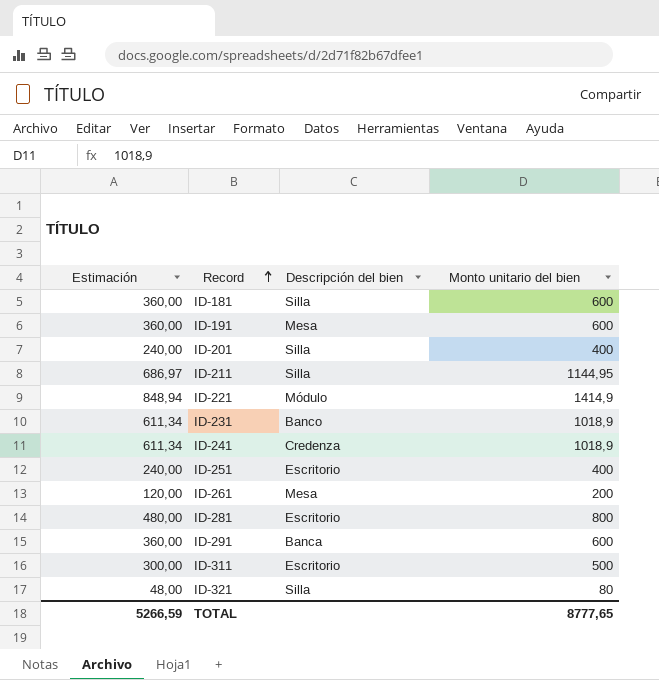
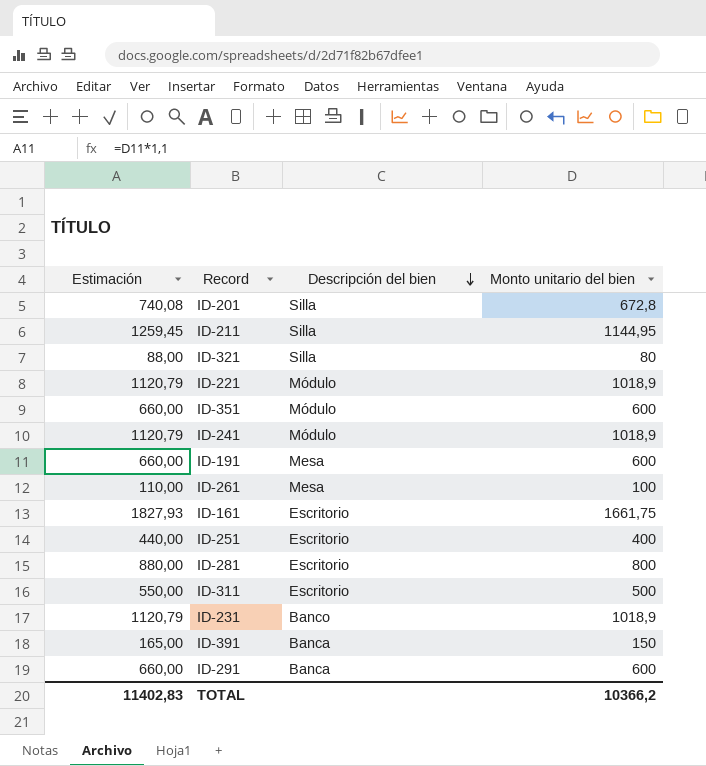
row order: Record ascending -> Descripción del bien descending
column Estimación | formula: [Monto unitario del bien] * 0,6 -> [Monto unitario del bien] * 1,1
row ID-181: 360,00 | Silla | 600 -> none
ID-201 | Monto unitario del bien: 400 -> 672,8
ID-221 | Monto unitario del bien: 1414,9 -> 1018,9
row ID-351: none -> 660,00 | Módulo | 600
ID-241 | Descripción del bien: Credenza -> Módulo
ID-261 | Monto unitario del bien: 200 -> 100
row ID-161: none -> 1827,93 | Escritorio | 1661,75
row ID-391: none -> 165,00 | Banca | 150
TOTAL | Estimación: 5266,59 -> 11402,83
TOTAL | Monto unitario del bien: 8777,65 -> 10366,2

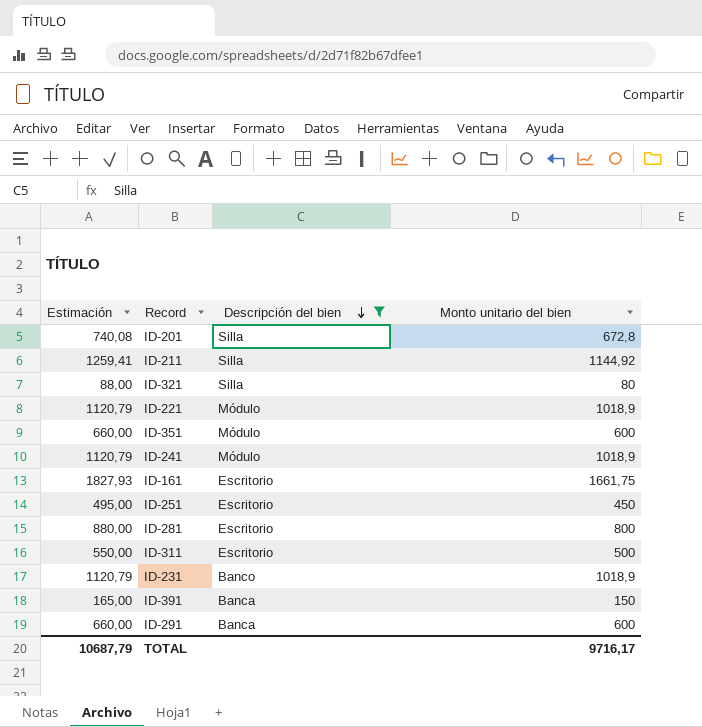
filter: none -> Descripción del bien != Mesa
ID-211 | Estimación: 1259,45 -> 1259,41
ID-211 | Monto unitario del bien: 1144,95 -> 1144,92
ID-251 | Estimación: 440,00 -> 495,00
ID-251 | Monto unitario del bien: 400 -> 450
TOTAL | Estimación: 11402,83 -> 10687,79
TOTAL | Monto unitario del bien: 10366,2 -> 9716,17

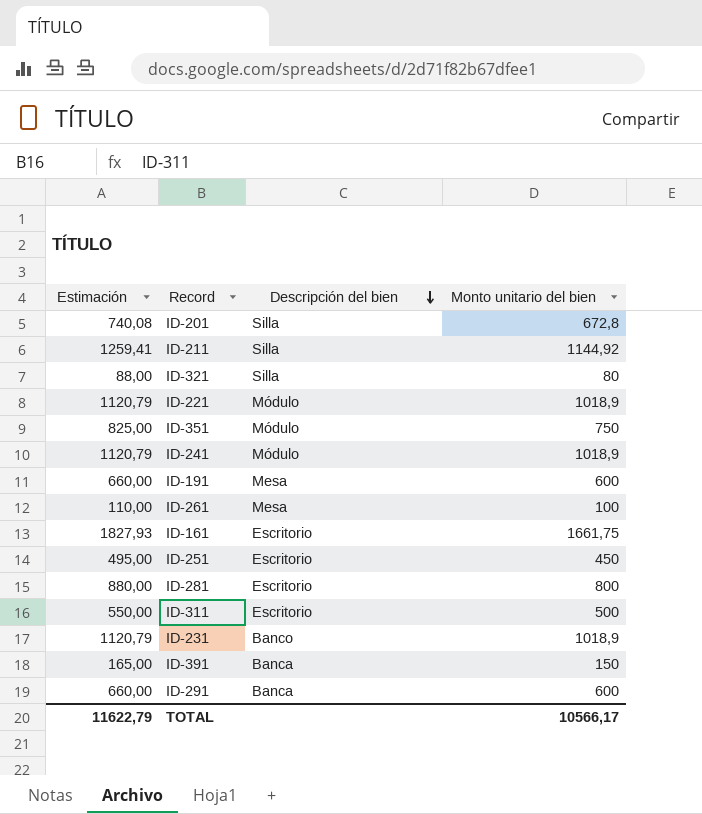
filter: Descripción del bien != Mesa -> none
ID-351 | Estimación: 660,00 -> 825,00
ID-351 | Monto unitario del bien: 600 -> 750
TOTAL | Estimación: 10687,79 -> 11622,79
TOTAL | Monto unitario del bien: 9716,17 -> 10566,17

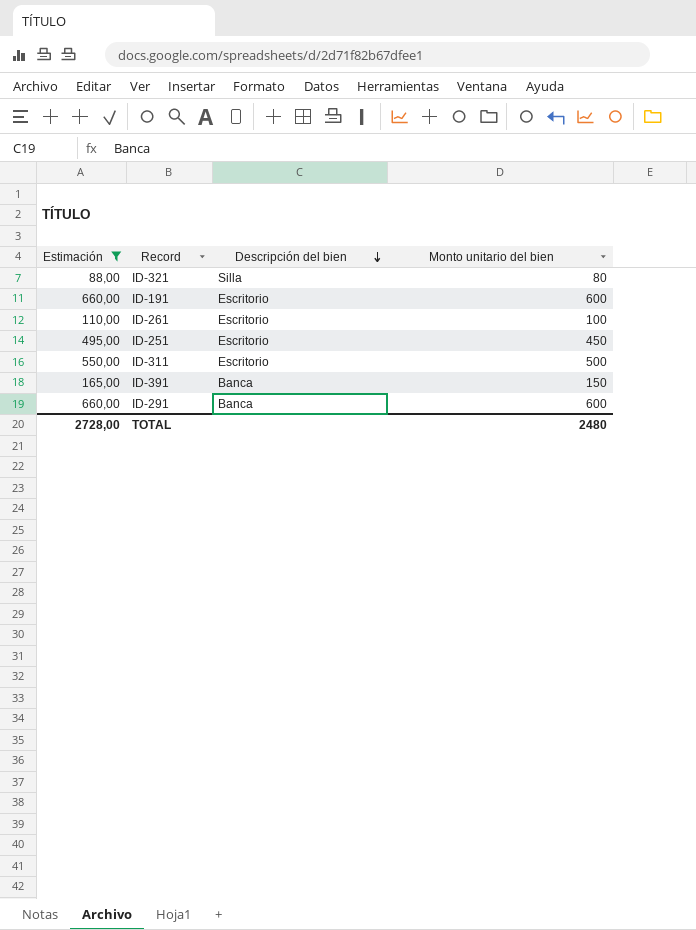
filter: none -> Estimación <= 660,00
ID-191 | Descripción del bien: Mesa -> Escritorio
ID-261 | Descripción del bien: Mesa -> Escritorio
TOTAL | Estimación: 11622,79 -> 2728,00
TOTAL | Monto unitario del bien: 10566,17 -> 2480

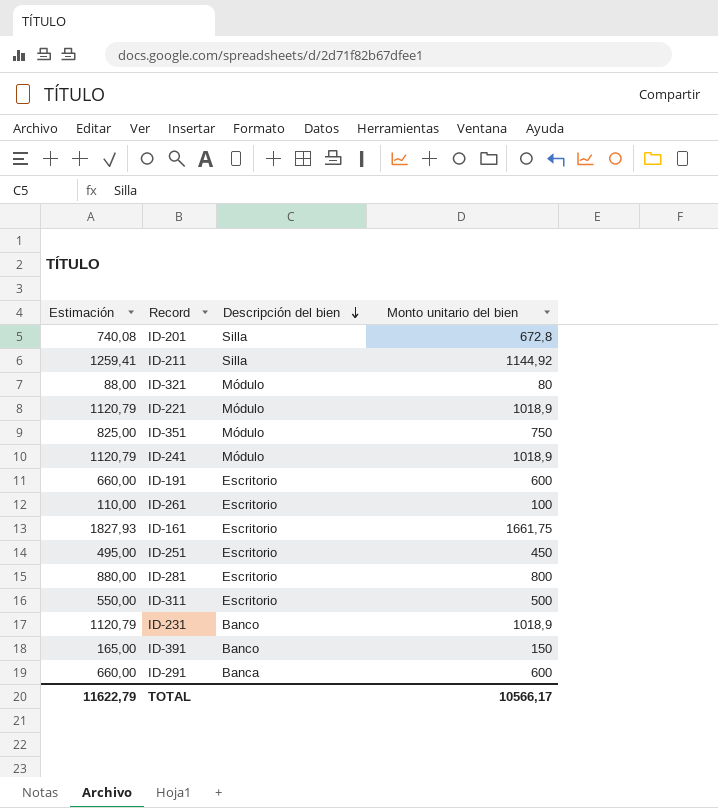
filter: Estimación <= 660,00 -> none
ID-321 | Descripción del bien: Silla -> Módulo
ID-391 | Descripción del bien: Banca -> Banco
TOTAL | Estimación: 2728,00 -> 11622,79
TOTAL | Monto unitario del bien: 2480 -> 10566,17

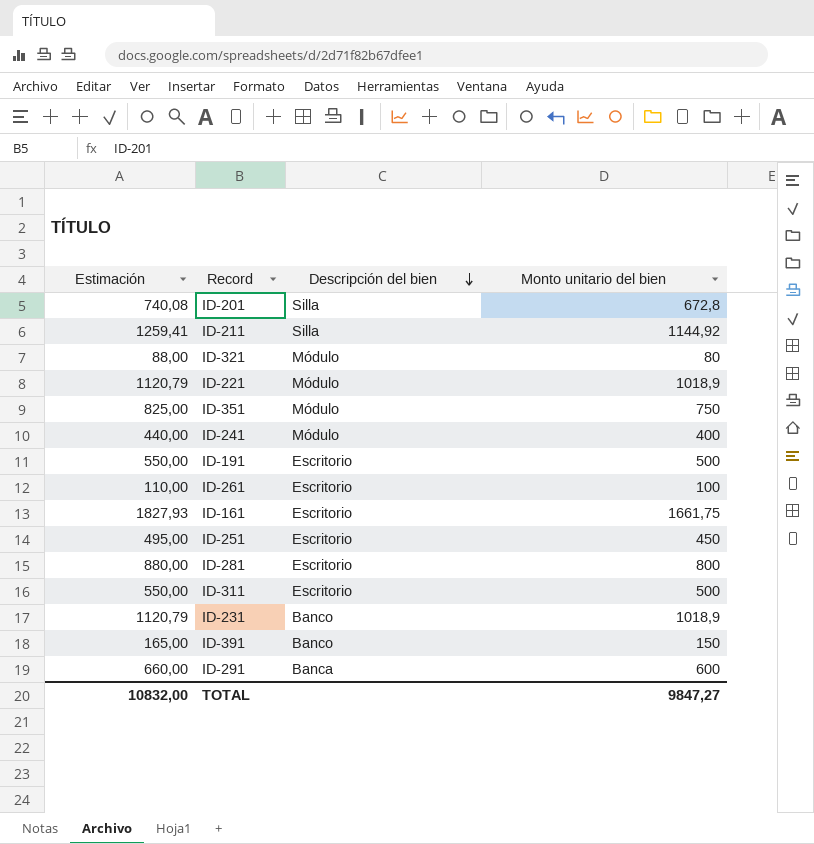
ID-241 | Estimación: 1120,79 -> 440,00
ID-241 | Monto unitario del bien: 1018,9 -> 400
ID-191 | Estimación: 660,00 -> 550,00
ID-191 | Monto unitario del bien: 600 -> 500
TOTAL | Estimación: 11622,79 -> 10832,00
TOTAL | Monto unitario del bien: 10566,17 -> 9847,27

